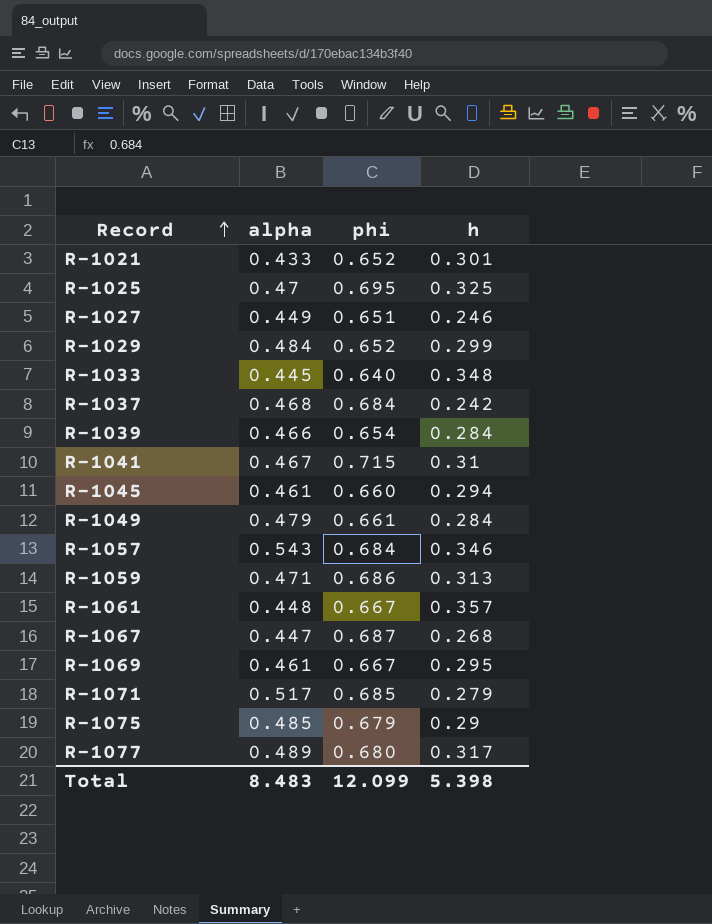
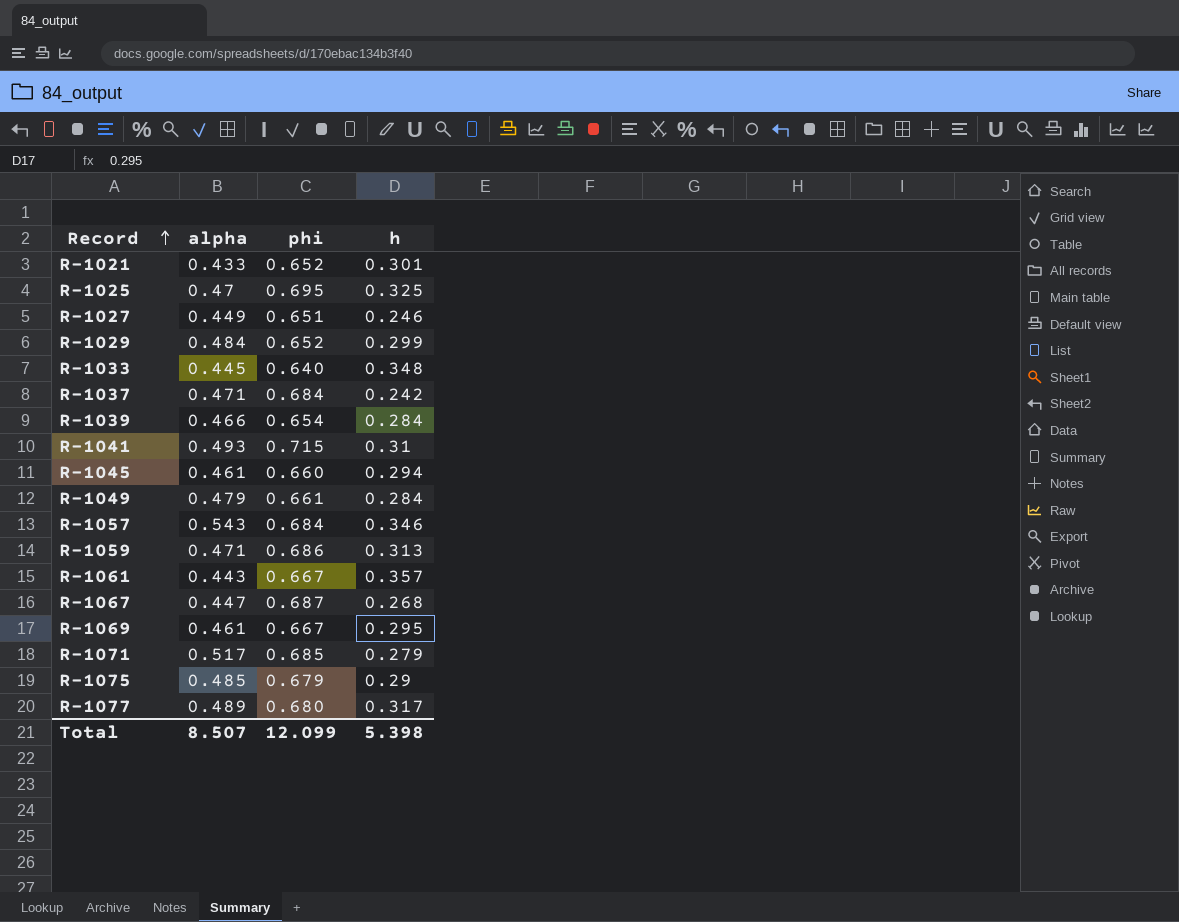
R-1037 | alpha: 0.468 -> 0.471
R-1041 | alpha: 0.467 -> 0.493
R-1061 | alpha: 0.448 -> 0.443
Total | alpha: 8.483 -> 8.507

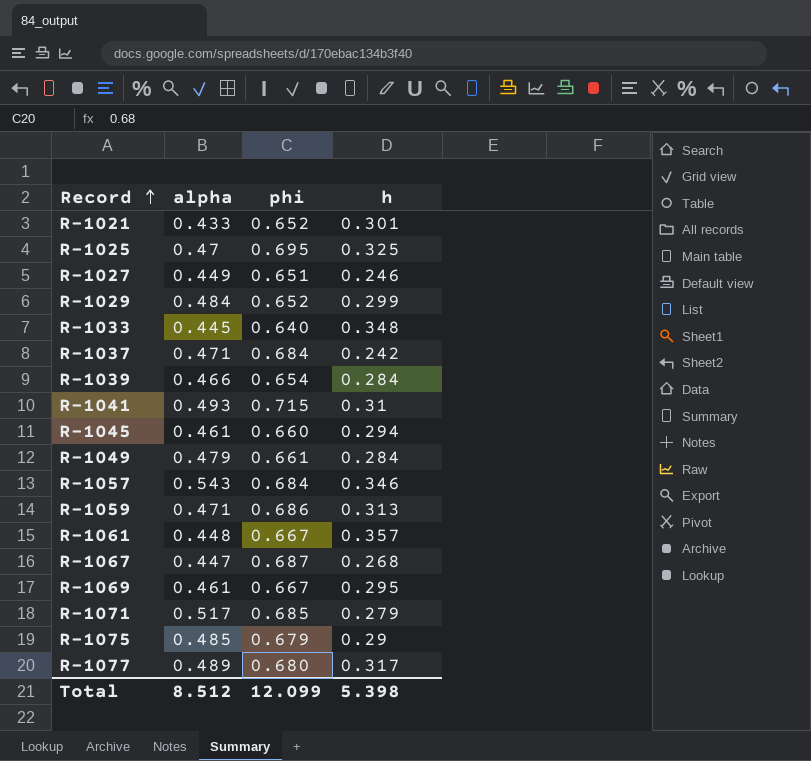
R-1061 | alpha: 0.443 -> 0.448
Total | alpha: 8.507 -> 8.512

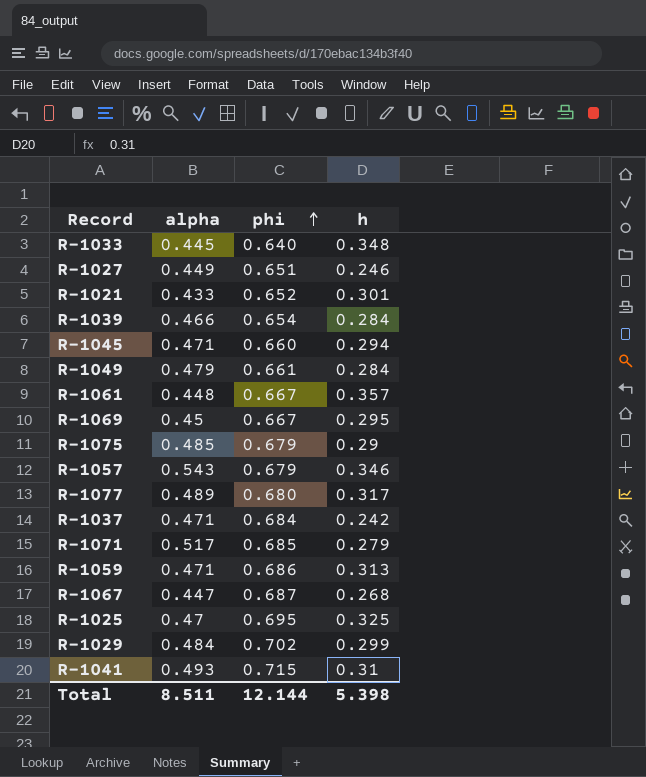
row order: Record ascending -> phi ascending
R-1045 | alpha: 0.461 -> 0.471
R-1069 | alpha: 0.461 -> 0.45
R-1057 | phi: 0.684 -> 0.679
R-1029 | phi: 0.652 -> 0.702
Total | alpha: 8.512 -> 8.511
Total | phi: 12.099 -> 12.144

